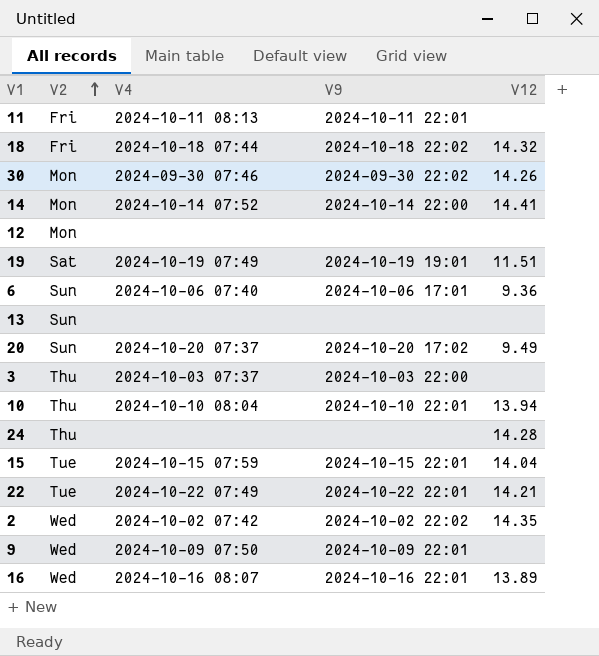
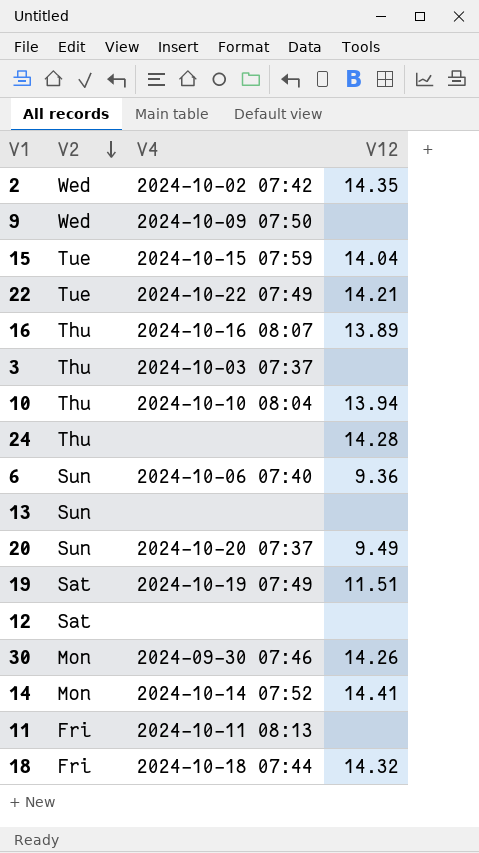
row order: V2 ascending -> V2 descending
column V9 | position: 4 -> none
16 | V2: Wed -> Thu
12 | V2: Mon -> Sat

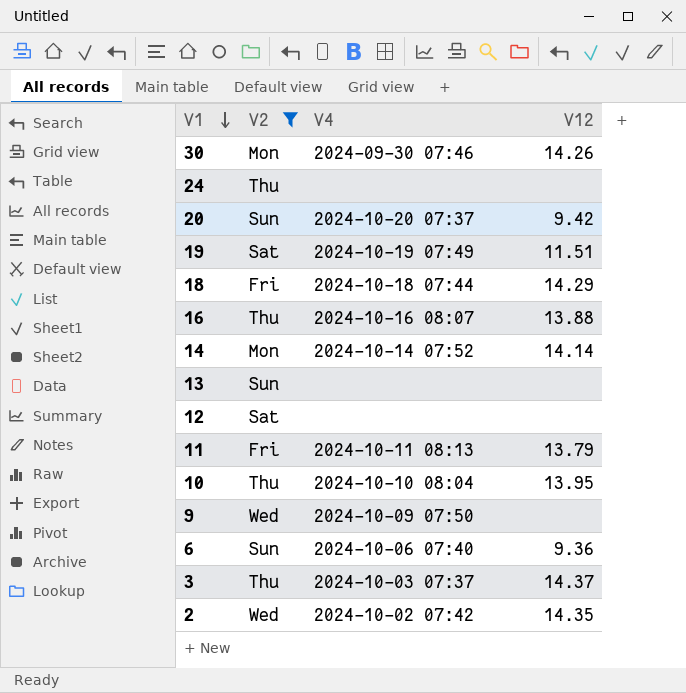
filter: none -> V2 != Tue
row order: V2 descending -> V1 descending
24 | V12: 14.28 -> none
20 | V12: 9.49 -> 9.42
18 | V12: 14.32 -> 14.29
16 | V12: 13.89 -> 13.88
14 | V12: 14.41 -> 14.14
11 | V12: none -> 13.79
10 | V12: 13.94 -> 13.95
3 | V12: none -> 14.37

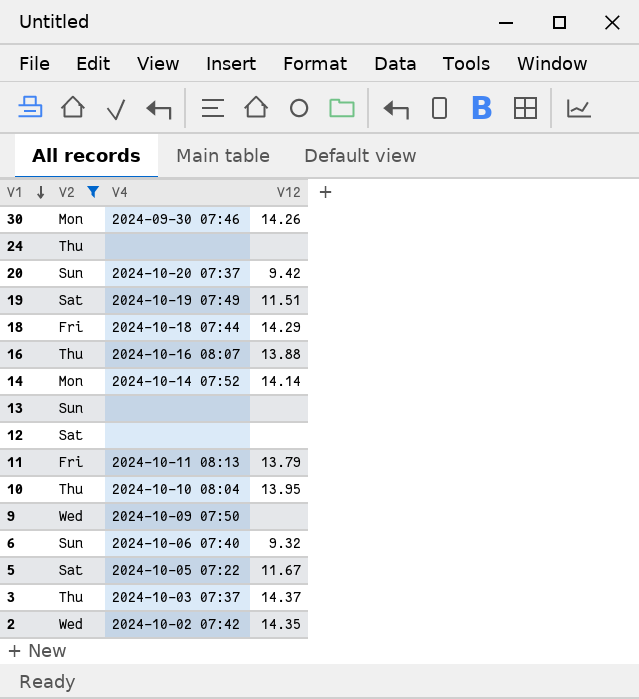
6 | V12: 9.36 -> 9.32
row 5: none -> Sat | 2024-10-05 07:22 | 11.67

